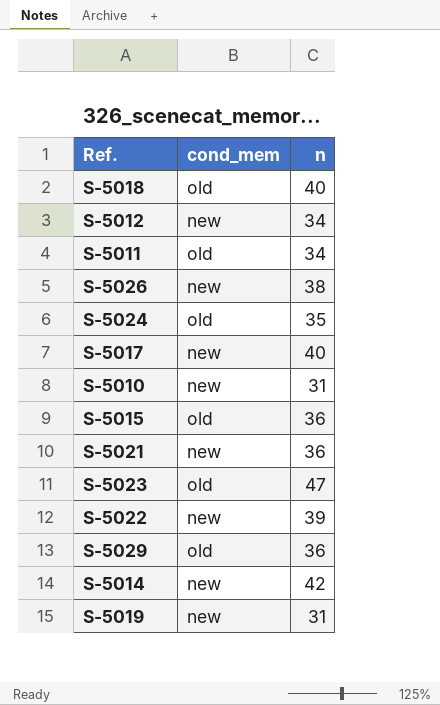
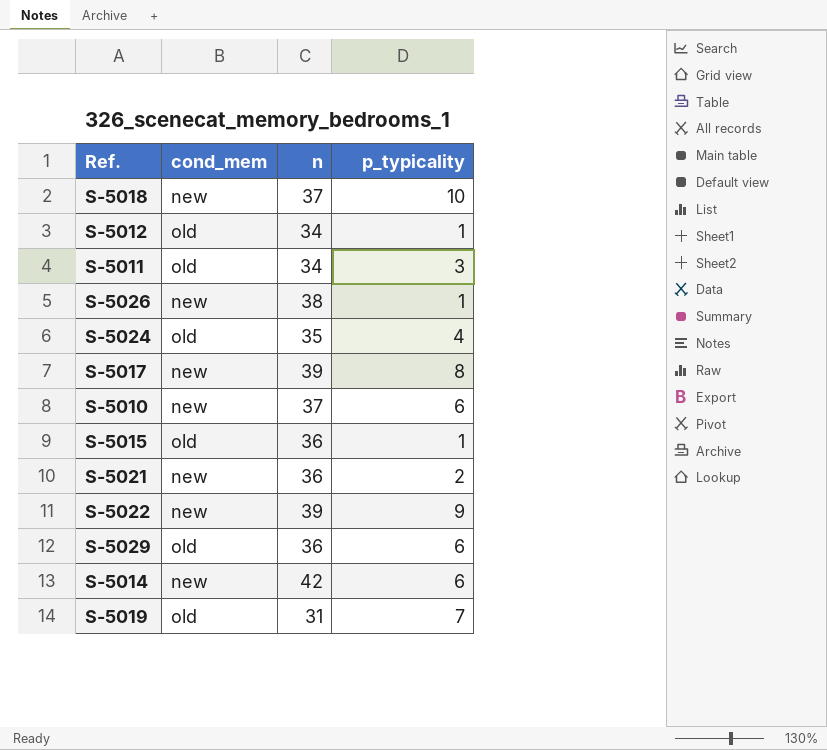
column p_typicality | position: none -> 4
row S-5023: old | 47 -> none
S-5018 | cond_mem: old -> new
S-5018 | n: 40 -> 37
S-5012 | cond_mem: new -> old
S-5017 | n: 40 -> 39
S-5010 | n: 31 -> 37
S-5019 | cond_mem: new -> old

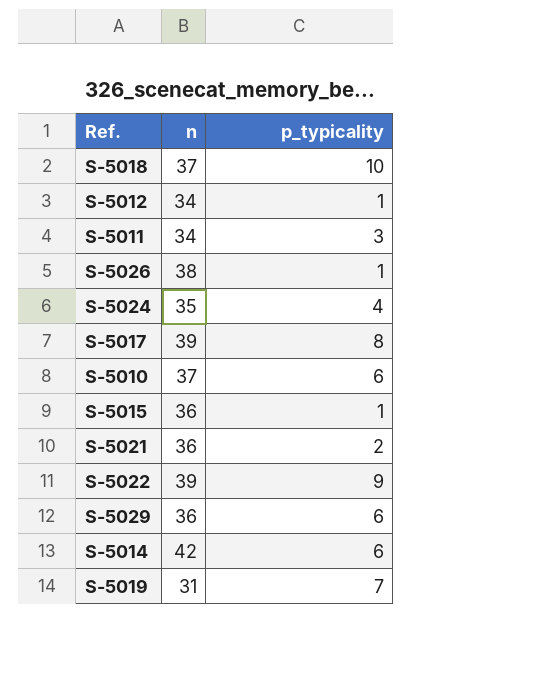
column cond_mem | position: 2 -> none

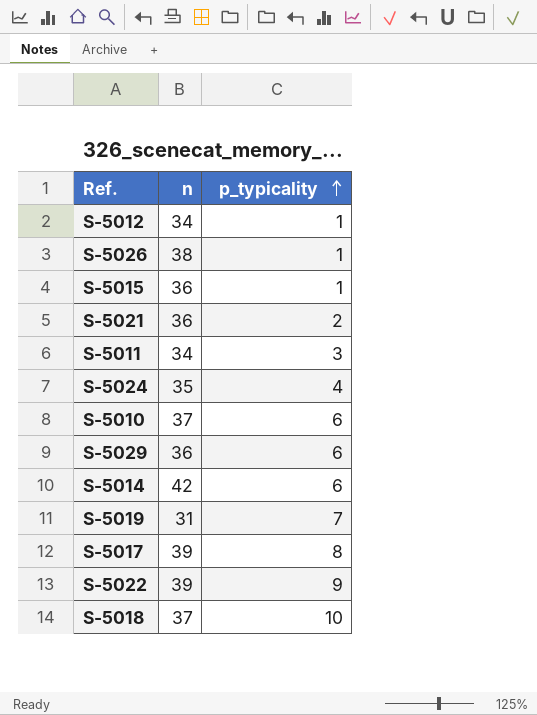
row order: none -> p_typicality ascending

